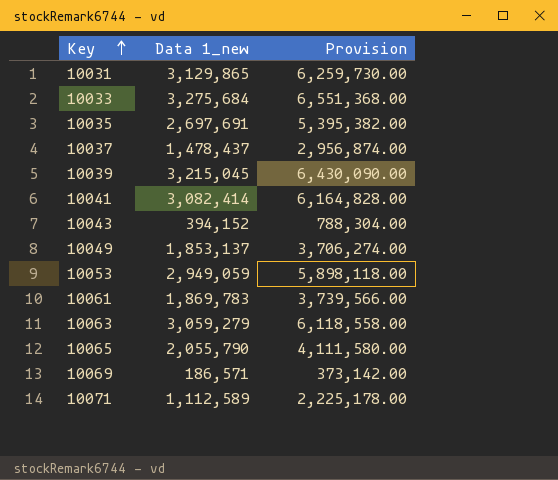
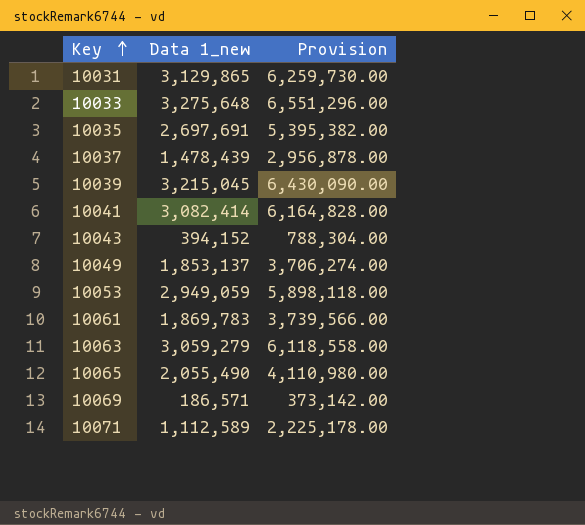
10033 | Data 1_new: 3,275,684 -> 3,275,648
10033 | Provision: 6,551,368.00 -> 6,551,296.00
10037 | Data 1_new: 1,478,437 -> 1,478,439
10037 | Provision: 2,956,874.00 -> 2,956,878.00
10065 | Data 1_new: 2,055,790 -> 2,055,490
10065 | Provision: 4,111,580.00 -> 4,110,980.00

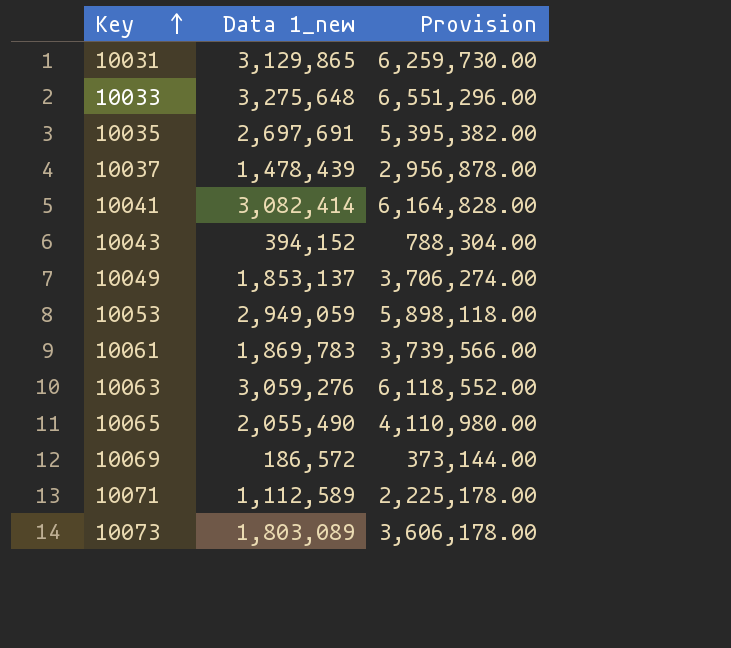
row 10039: 3,215,045 | 6,430,090.00 -> none
10063 | Data 1_new: 3,059,279 -> 3,059,276
10063 | Provision: 6,118,558.00 -> 6,118,552.00
10069 | Data 1_new: 186,571 -> 186,572
10069 | Provision: 373,142.00 -> 373,144.00
row 10073: none -> 1,803,089 | 3,606,178.00

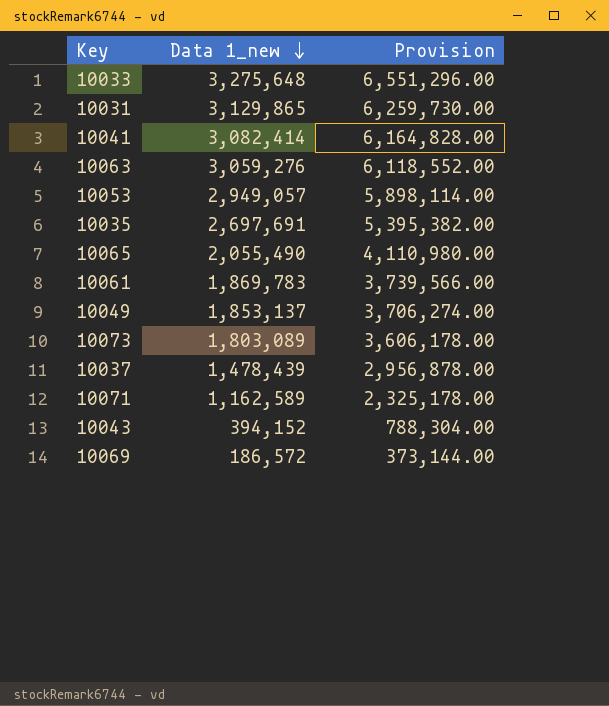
row order: Key ascending -> Data 1_new descending
10053 | Data 1_new: 2,949,059 -> 2,949,057
10053 | Provision: 5,898,118.00 -> 5,898,114.00
10071 | Data 1_new: 1,112,589 -> 1,162,589
10071 | Provision: 2,225,178.00 -> 2,325,178.00

